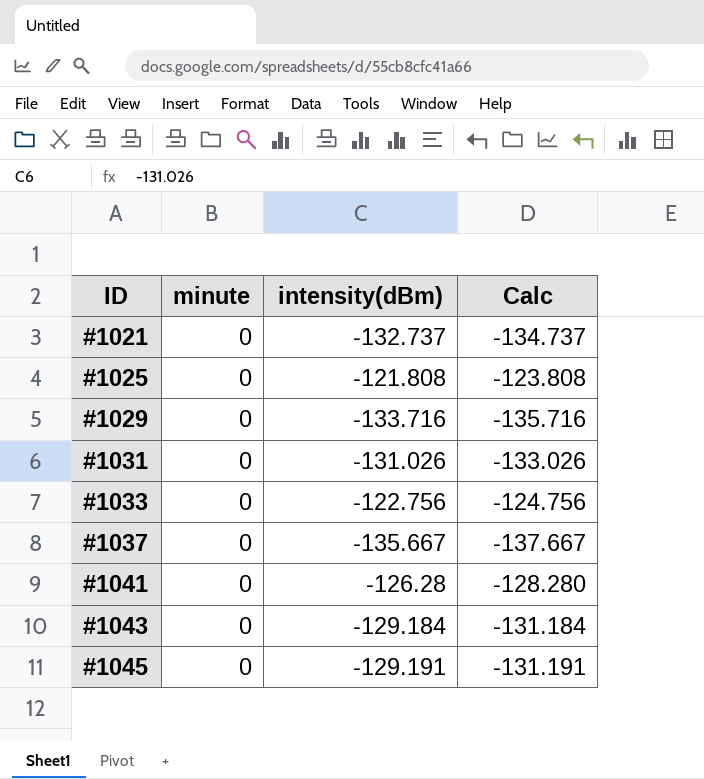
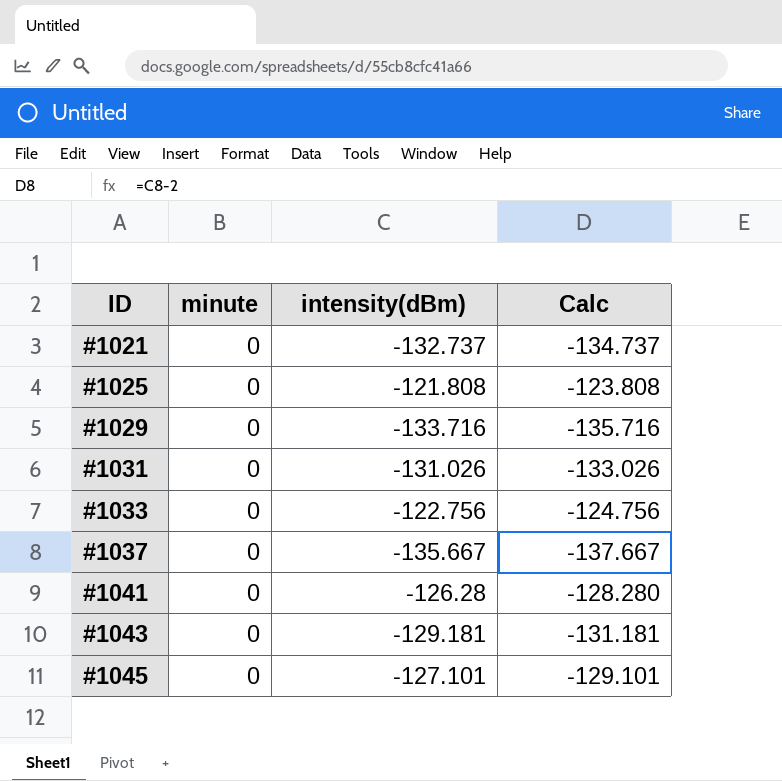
#1043 | intensity(dBm): -129.184 -> -129.181
#1043 | Calc: -131.184 -> -131.181
#1045 | intensity(dBm): -129.191 -> -127.101
#1045 | Calc: -131.191 -> -129.101

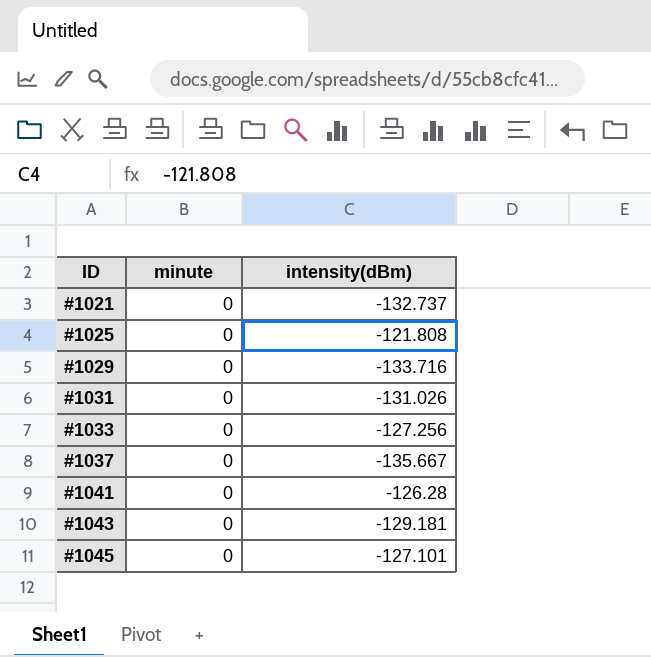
column Calc | formula: [intensity(dBm)] - 2 -> none
#1033 | intensity(dBm): -122.756 -> -127.256

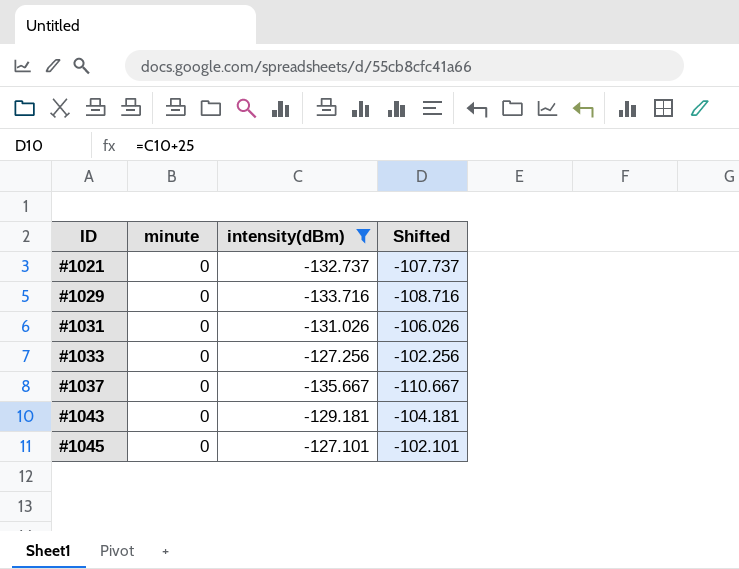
filter: none -> intensity(dBm) <= -127.101
column Shifted | formula: none -> [intensity(dBm)] + 25

